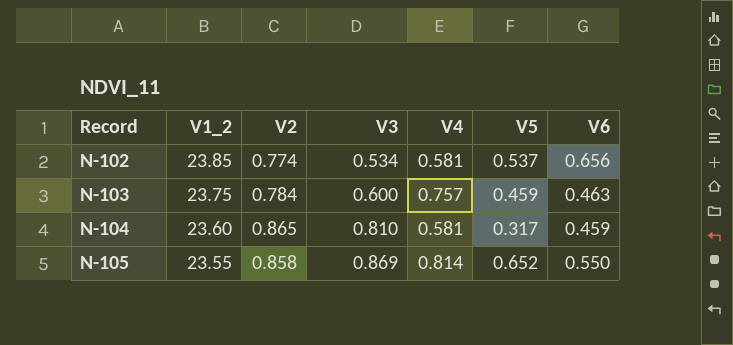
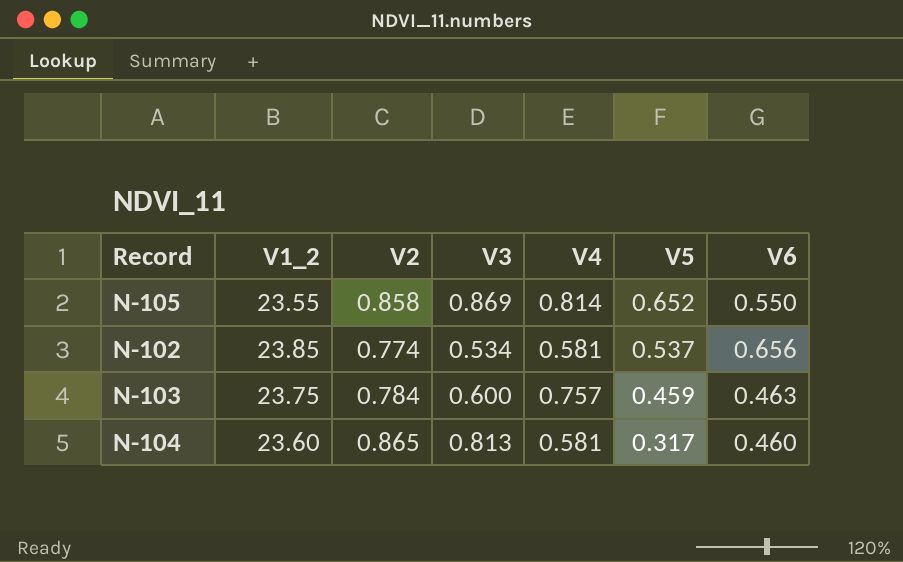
row order: Record ascending -> V5 descending
N-104 | V3: 0.810 -> 0.813
N-104 | V6: 0.459 -> 0.460

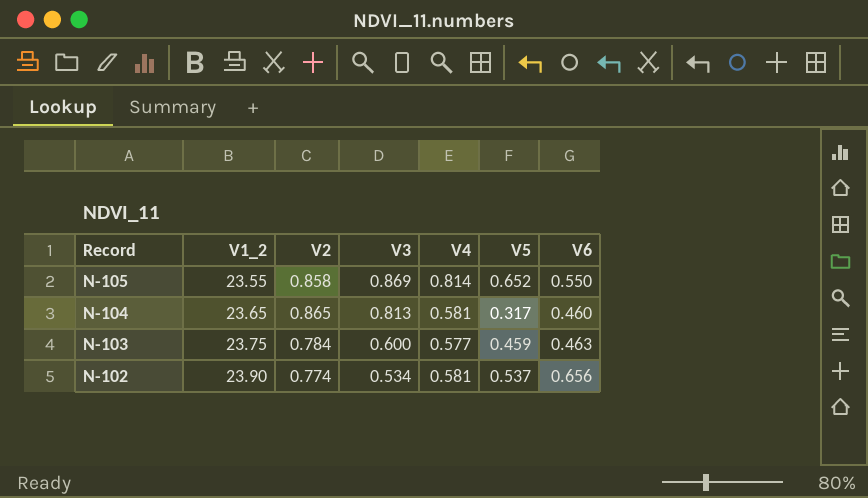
row order: V5 descending -> Record descending
N-104 | V1_2: 23.60 -> 23.65
N-103 | V4: 0.757 -> 0.577
N-102 | V1_2: 23.85 -> 23.90

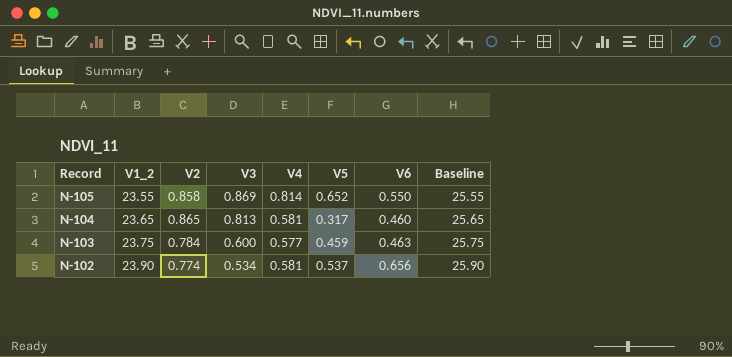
column Baseline | formula: none -> [V1_2] + 2

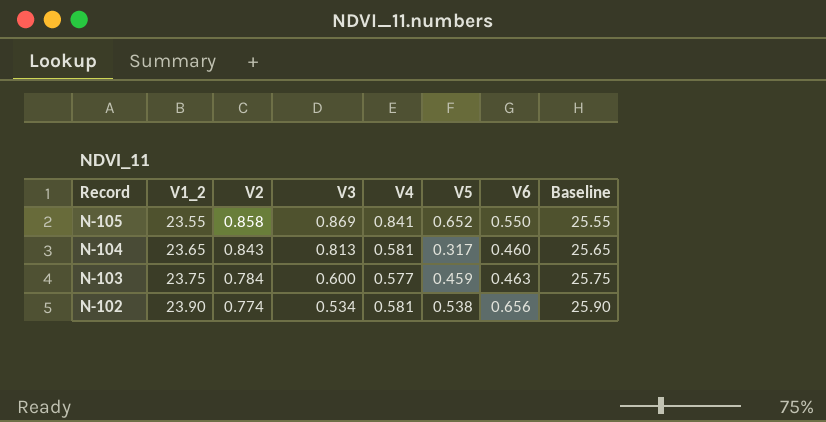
N-105 | V4: 0.814 -> 0.841
N-104 | V2: 0.865 -> 0.843
N-102 | V5: 0.537 -> 0.538

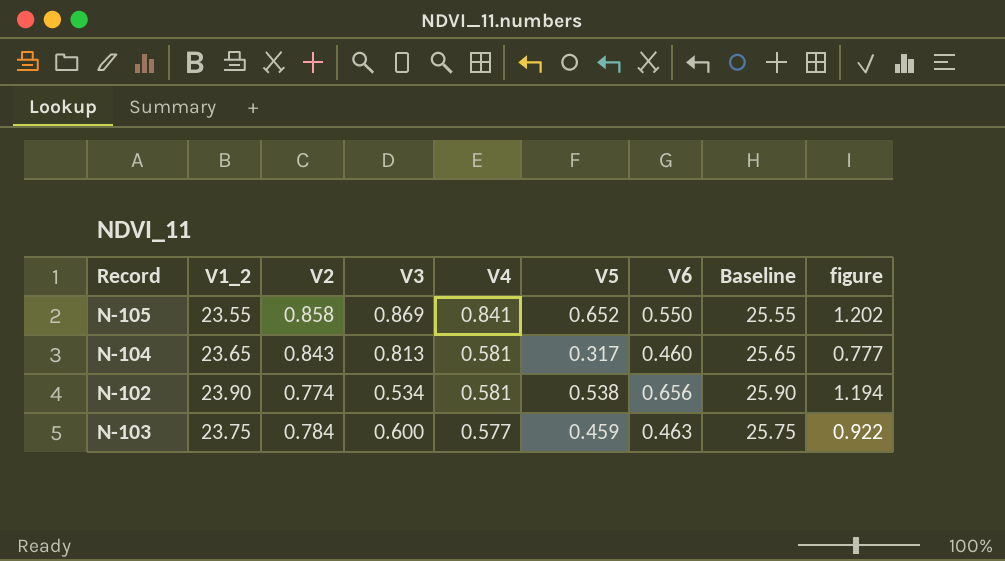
row order: Record descending -> V4 descending
column figure | formula: none -> [V5] + [V6]

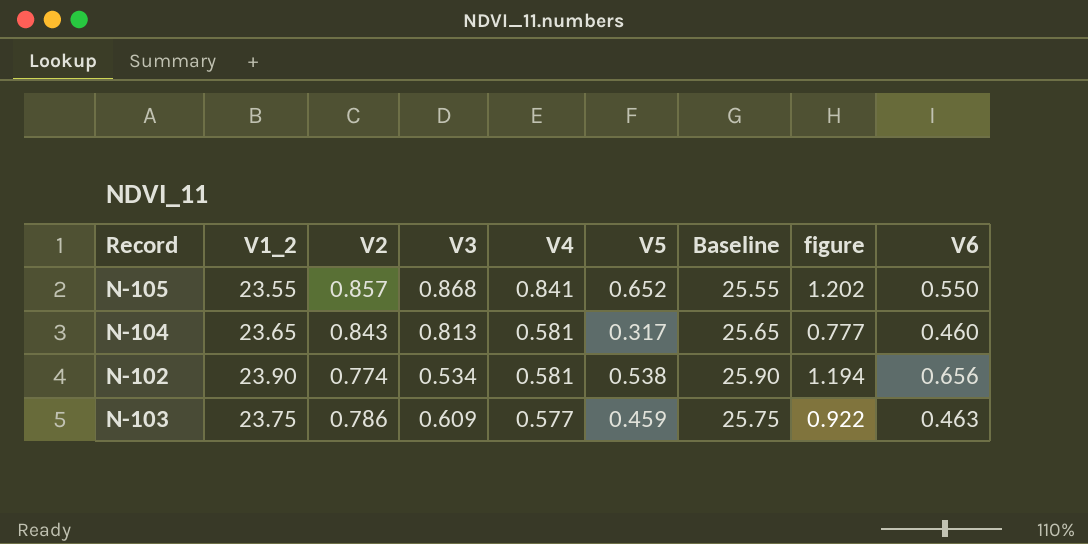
column V6 | position: 7 -> 9
N-105 | V2: 0.858 -> 0.857
N-105 | V3: 0.869 -> 0.868
N-103 | V2: 0.784 -> 0.786
N-103 | V3: 0.600 -> 0.609

